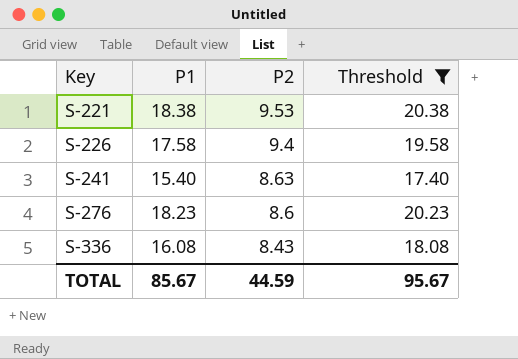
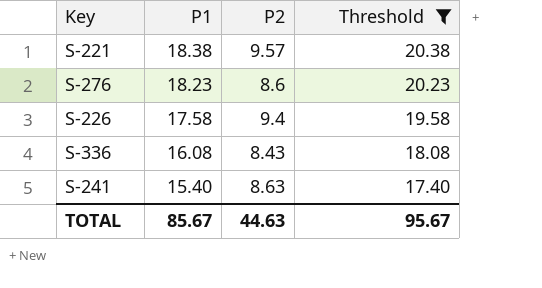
row order: Key ascending -> P1 descending
S-221 | P2: 9.53 -> 9.57
TOTAL | P2: 44.59 -> 44.63

